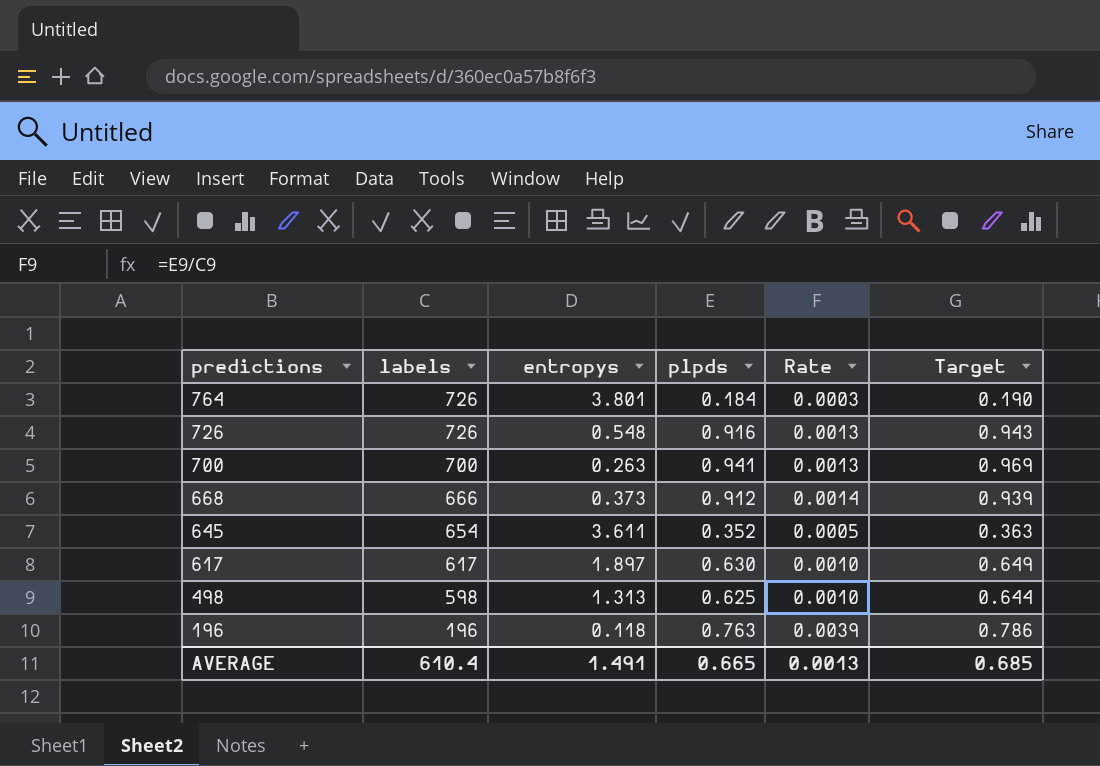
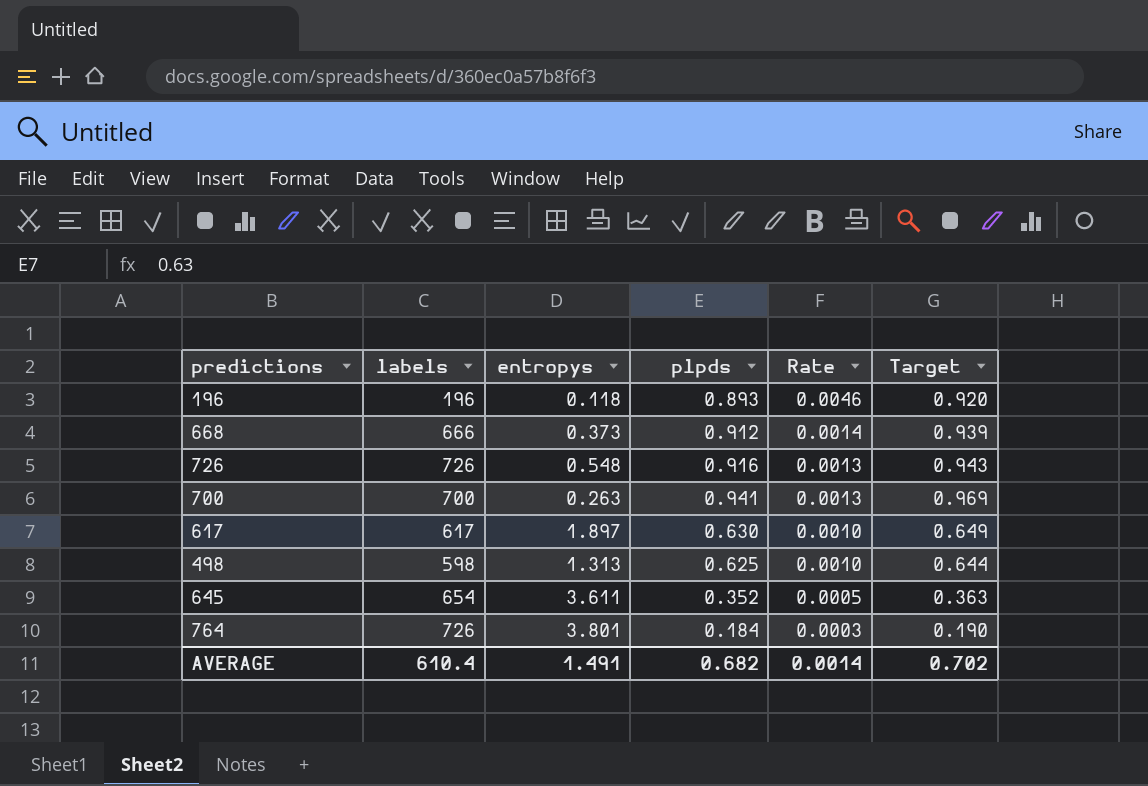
row order: predictions descending -> Rate descending
196 | plpds: 0.763 -> 0.893
196 | Rate: 0.0039 -> 0.0046
196 | Target: 0.786 -> 0.920
AVERAGE | plpds: 0.665 -> 0.682
AVERAGE | Rate: 0.0013 -> 0.0014
AVERAGE | Target: 0.685 -> 0.702

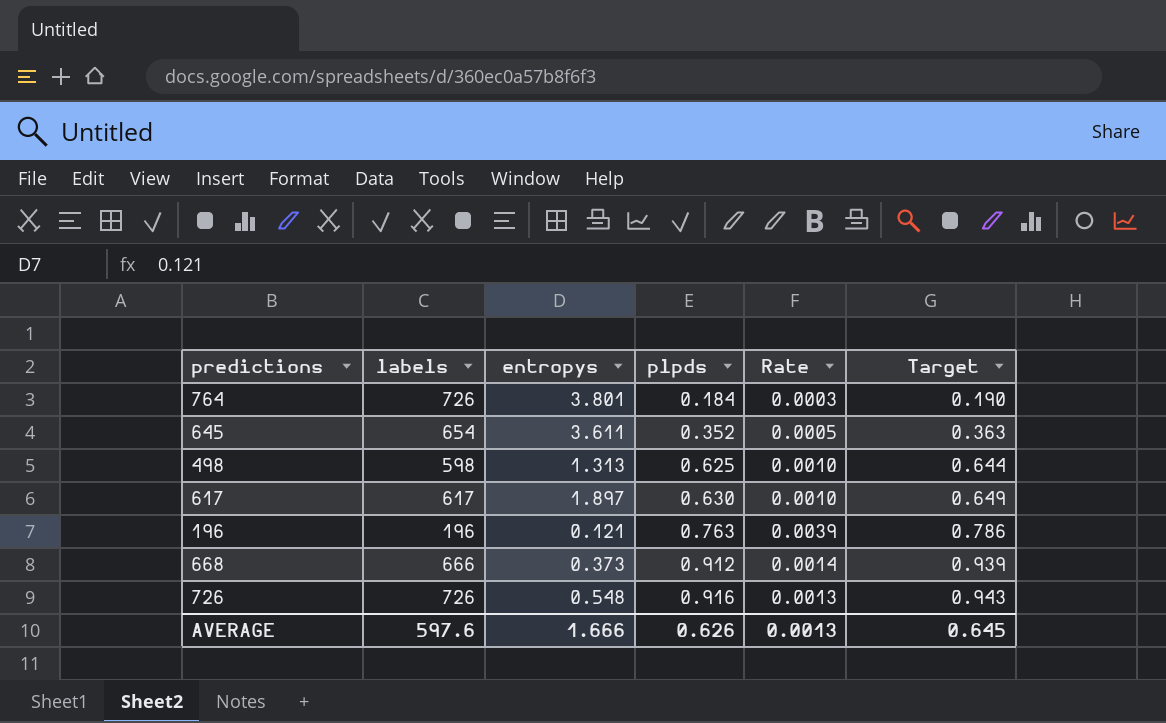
row order: Rate descending -> plpds ascending
row 700: 700 | 0.263 | 0.941 | 0.0013 | 0.969 -> none
196 | entropys: 0.118 -> 0.121
196 | plpds: 0.893 -> 0.763
196 | Rate: 0.0046 -> 0.0039
196 | Target: 0.920 -> 0.786
AVERAGE | labels: 610.4 -> 597.6
AVERAGE | entropys: 1.491 -> 1.666
AVERAGE | plpds: 0.682 -> 0.626
AVERAGE | Rate: 0.0014 -> 0.0013
AVERAGE | Target: 0.702 -> 0.645

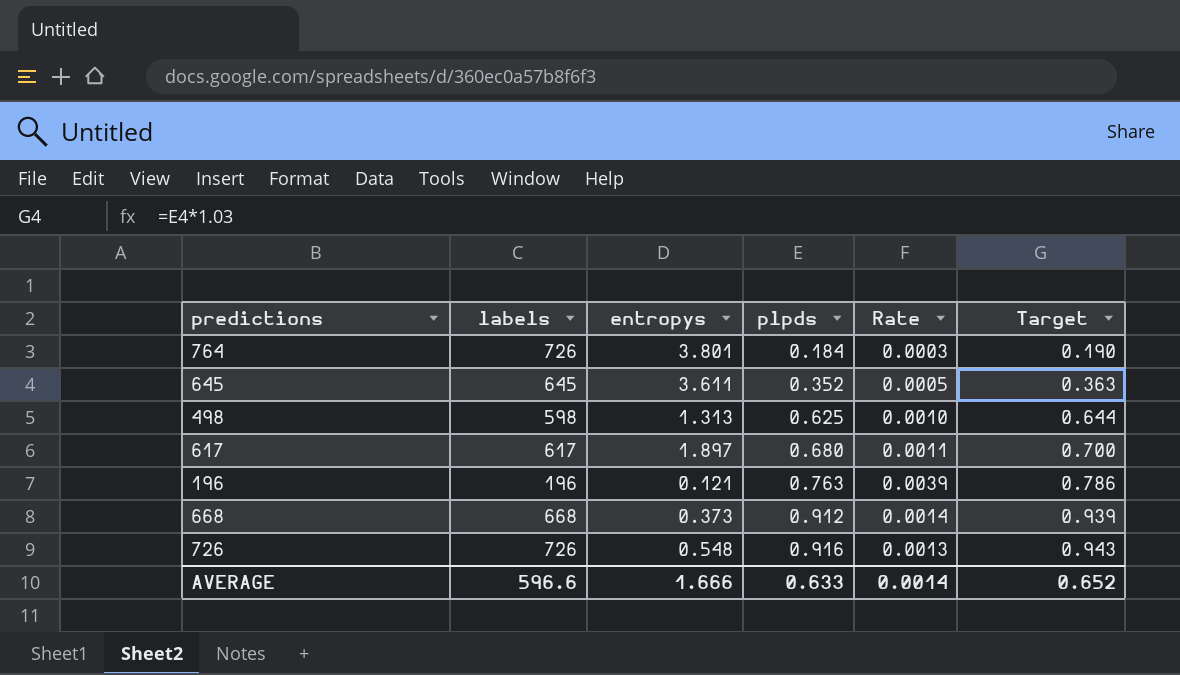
645 | labels: 654 -> 645
617 | plpds: 0.630 -> 0.680
617 | Rate: 0.0010 -> 0.0011
617 | Target: 0.649 -> 0.700
668 | labels: 666 -> 668
AVERAGE | labels: 597.6 -> 596.6
AVERAGE | plpds: 0.626 -> 0.633
AVERAGE | Rate: 0.0013 -> 0.0014
AVERAGE | Target: 0.645 -> 0.652

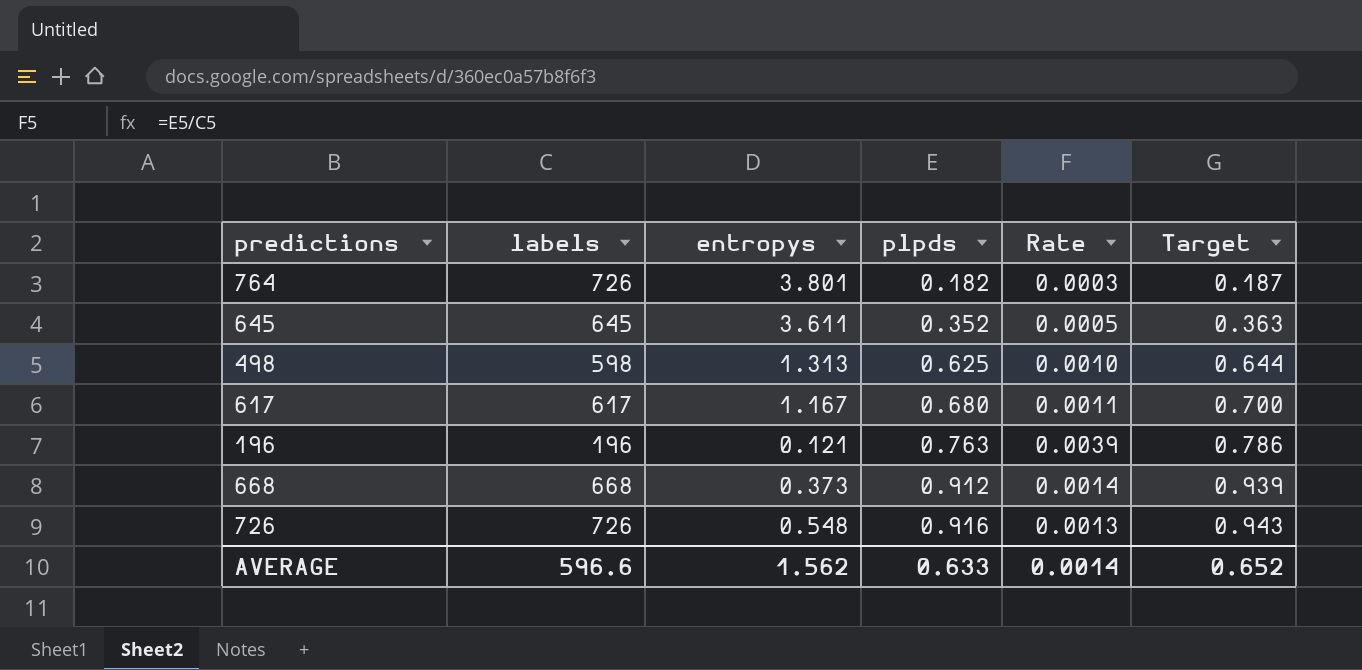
764 | plpds: 0.184 -> 0.182
764 | Target: 0.190 -> 0.187
617 | entropys: 1.897 -> 1.167
AVERAGE | entropys: 1.666 -> 1.562

